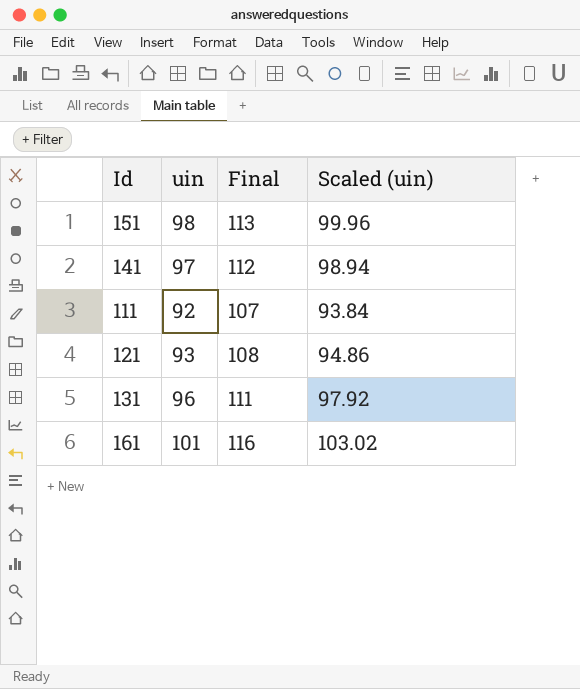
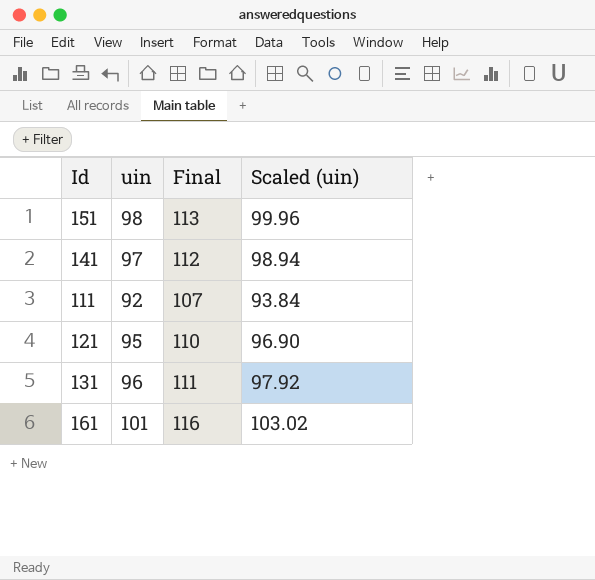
121 | uin: 93 -> 95
121 | Final: 108 -> 110
121 | Scaled (uin): 94.86 -> 96.90

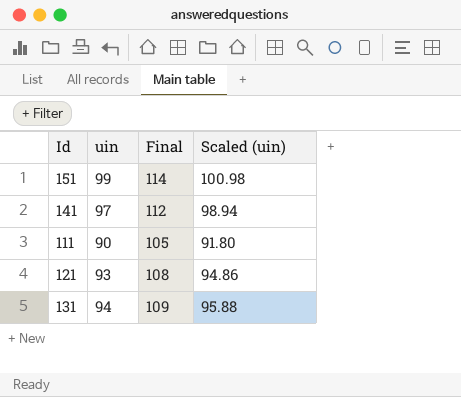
row 161: 101 | 116 | 103.02 -> none
151 | uin: 98 -> 99
151 | Final: 113 -> 114
151 | Scaled (uin): 99.96 -> 100.98
111 | uin: 92 -> 90
111 | Final: 107 -> 105
111 | Scaled (uin): 93.84 -> 91.80
121 | uin: 95 -> 93
121 | Final: 110 -> 108
121 | Scaled (uin): 96.90 -> 94.86
131 | uin: 96 -> 94
131 | Final: 111 -> 109
131 | Scaled (uin): 97.92 -> 95.88

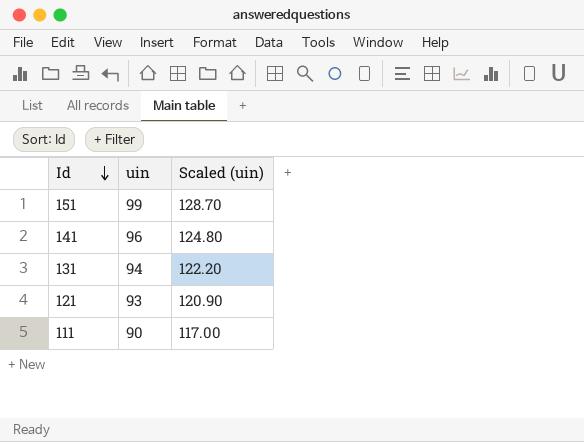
row order: none -> Id descending
column Final | formula: [uin] + 15 -> none
column Scaled (uin) | formula: [uin] * 1.02 -> [uin] * 1.3
141 | uin: 97 -> 96

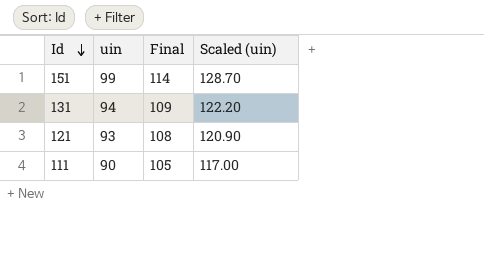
column Final | formula: none -> [uin] + 15
row 141: 96 | 124.80 -> none

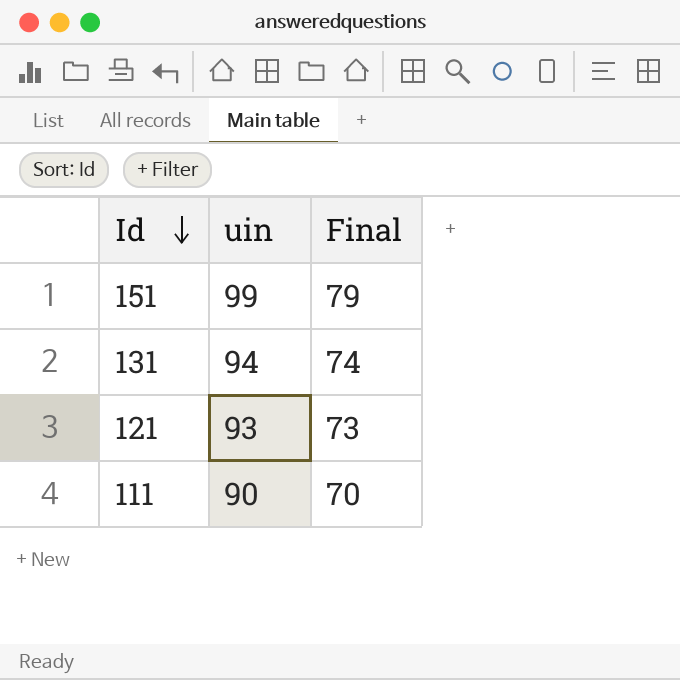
column Scaled (uin) | formula: [uin] * 1.3 -> none
column Final | formula: [uin] + 15 -> [uin] - 20

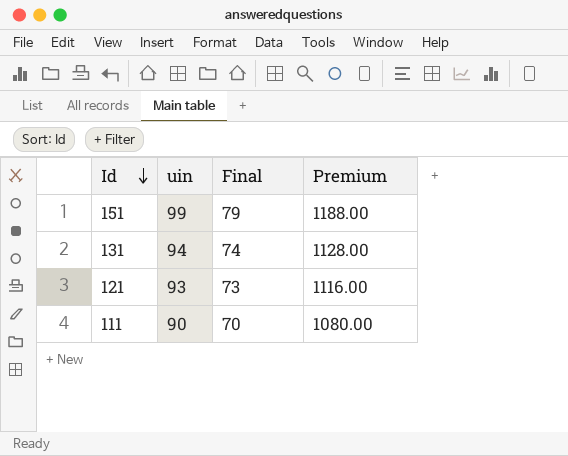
column Premium | formula: none -> [uin] * 12

